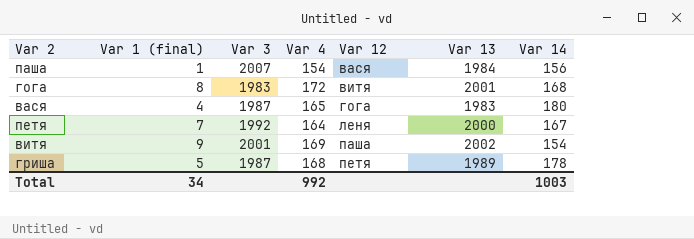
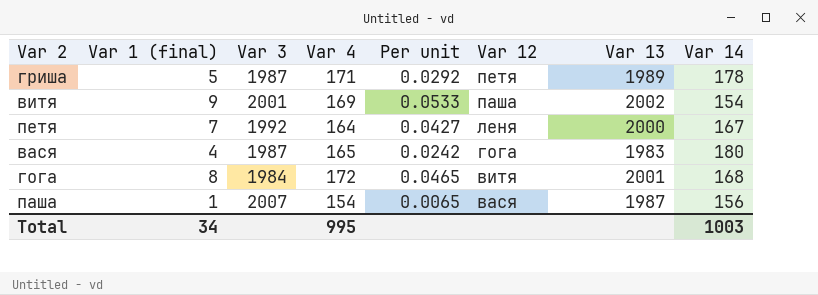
row order: Var 12 ascending -> Var 12 descending
column Per unit | formula: none -> [Var 1 (final)] / [Var 4]
гриша | Var 4: 168 -> 171
гога | Var 3: 1983 -> 1984
паша | Var 13: 1984 -> 1987
Total | Var 4: 992 -> 995

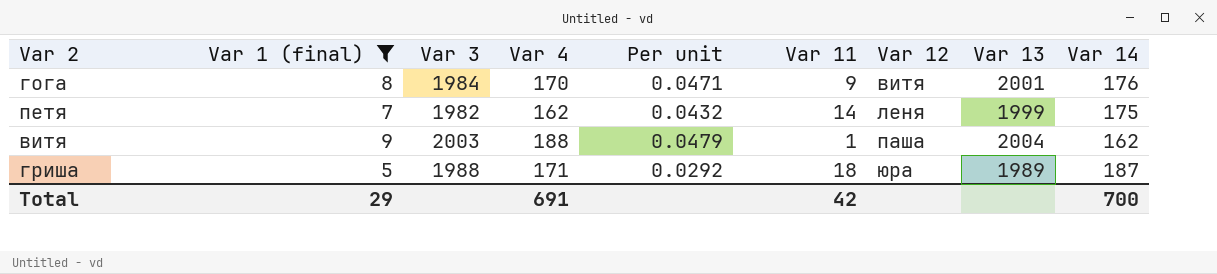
filter: none -> Var 1 (final) >= 5
row order: Var 12 descending -> Var 12 ascending
column Var 11 | position: none -> 6
гога | Var 4: 172 -> 170
гога | Per unit: 0.0465 -> 0.0471
гога | Var 14: 168 -> 176
петя | Var 3: 1992 -> 1982
петя | Var 4: 164 -> 162
петя | Per unit: 0.0427 -> 0.0432
петя | Var 13: 2000 -> 1999
петя | Var 14: 167 -> 175
витя | Var 3: 2001 -> 2003
витя | Var 4: 169 -> 188
витя | Per unit: 0.0533 -> 0.0479
витя | Var 13: 2002 -> 2004
витя | Var 14: 154 -> 162
гриша | Var 3: 1987 -> 1988
гриша | Var 12: петя -> юра
гриша | Var 14: 178 -> 187
Total | Var 1 (final): 34 -> 29
Total | Var 4: 995 -> 691
Total | Var 14: 1003 -> 700

